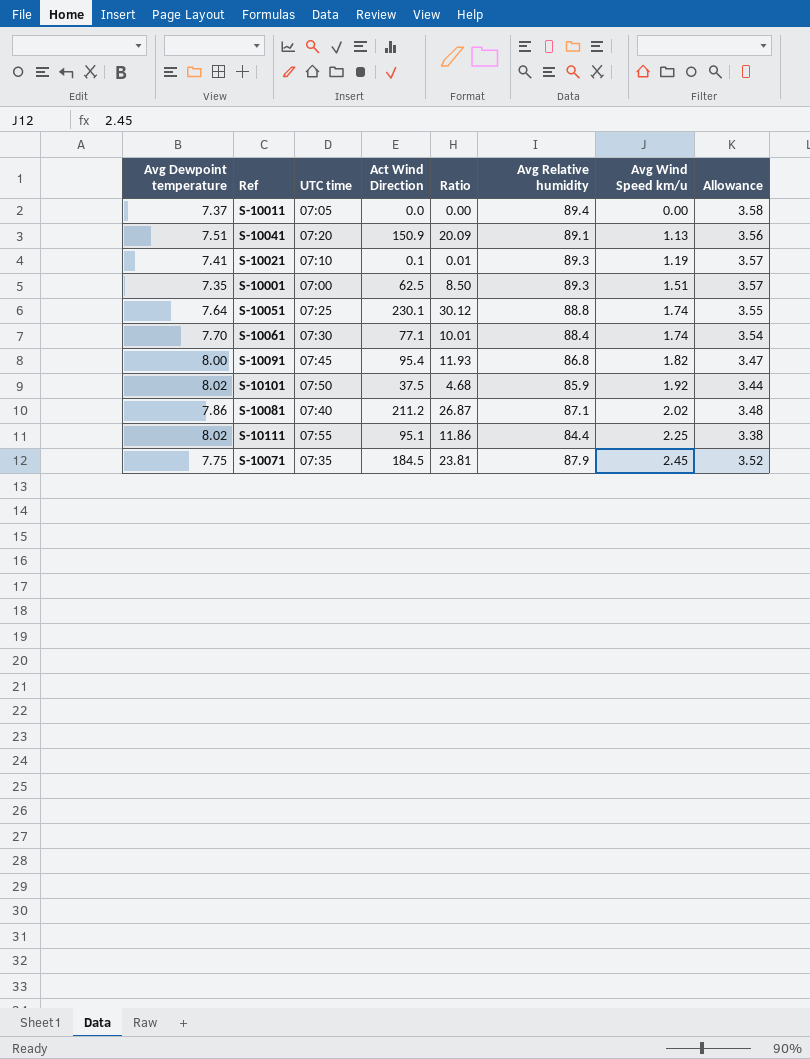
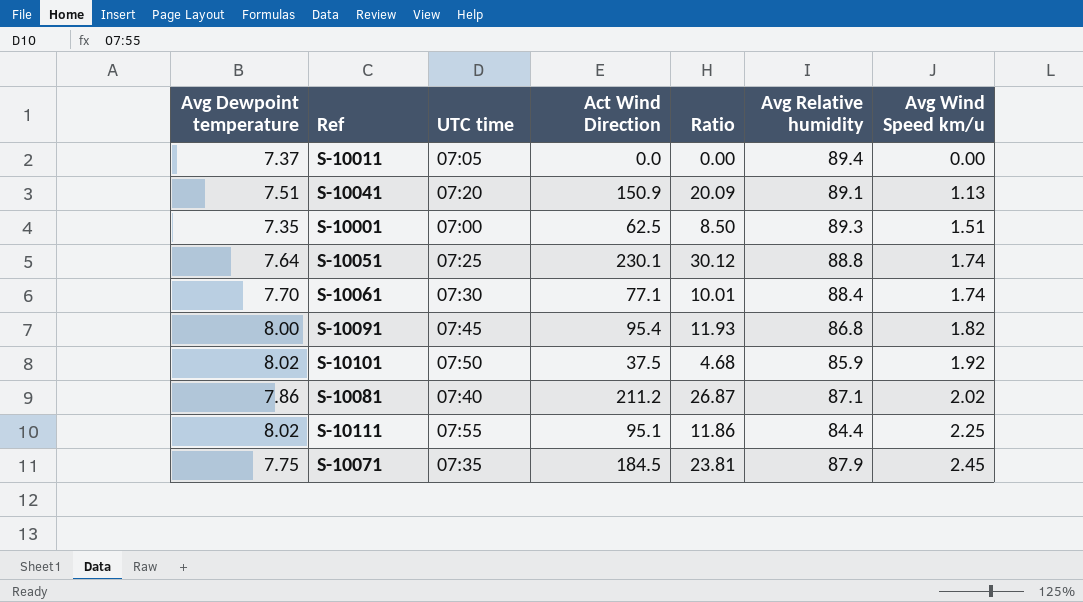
column Allowance | formula: [Avg Relative humidity] * 0.04 -> none
row S-10021: 7.41 | 07:10 | 0.1 | 0.01 | 89.3 | 1.19 | 3.57 -> none

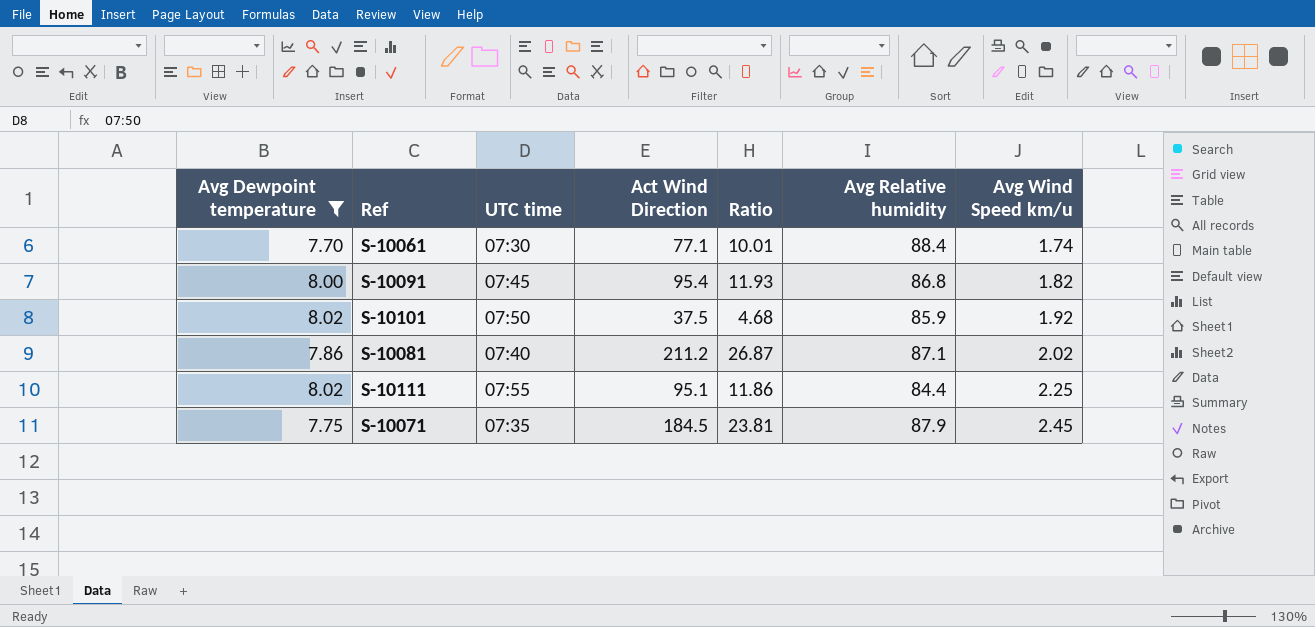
filter: none -> Avg Dewpoint temperature >= 7.70

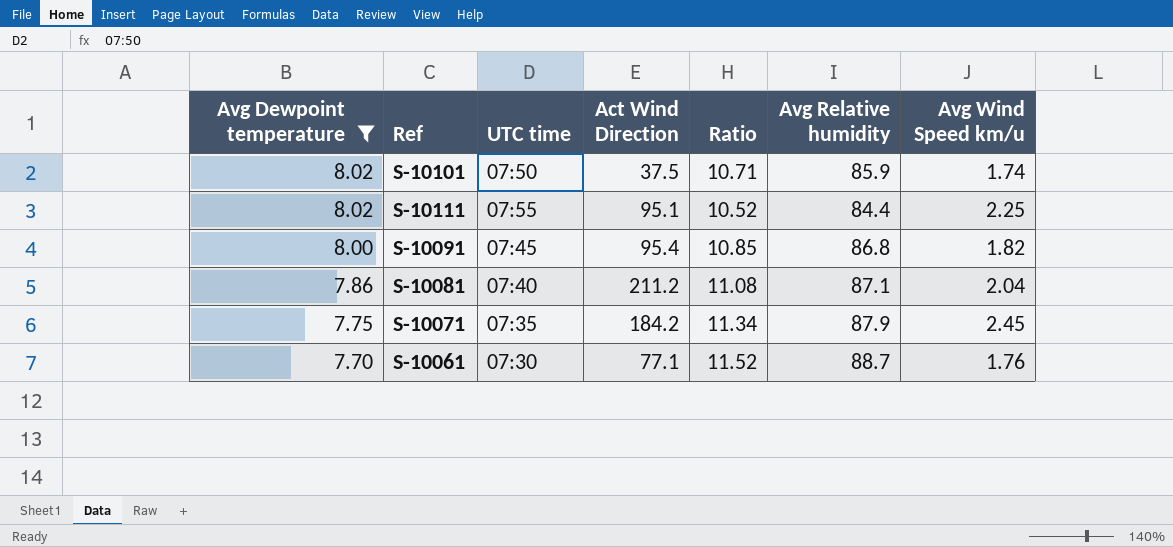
row order: Avg Wind Speed km/u ascending -> Avg Dewpoint temperature descending
column Ratio | formula: [Act Wind Direction] / [Avg Dewpoint temperature] -> [Avg Relative humidity] / [Avg Dewpoint temperature]
S-10101 | Avg Wind Speed km/u: 1.92 -> 1.74
S-10081 | Avg Wind Speed km/u: 2.02 -> 2.04
S-10071 | Act Wind Direction: 184.5 -> 184.2
S-10061 | Avg Relative humidity: 88.4 -> 88.7
S-10061 | Avg Wind Speed km/u: 1.74 -> 1.76

